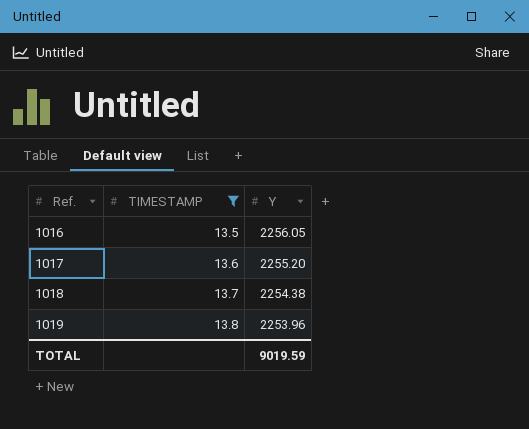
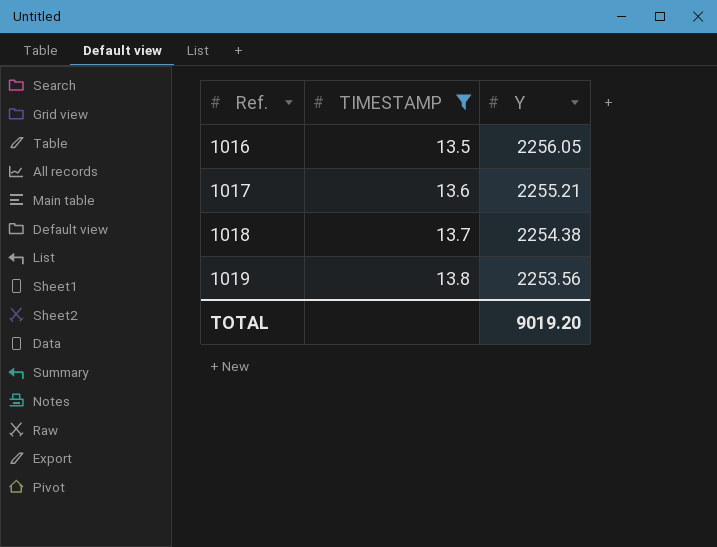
1017 | Y: 2255.20 -> 2255.21
1019 | Y: 2253.96 -> 2253.56
TOTAL | Y: 9019.59 -> 9019.20

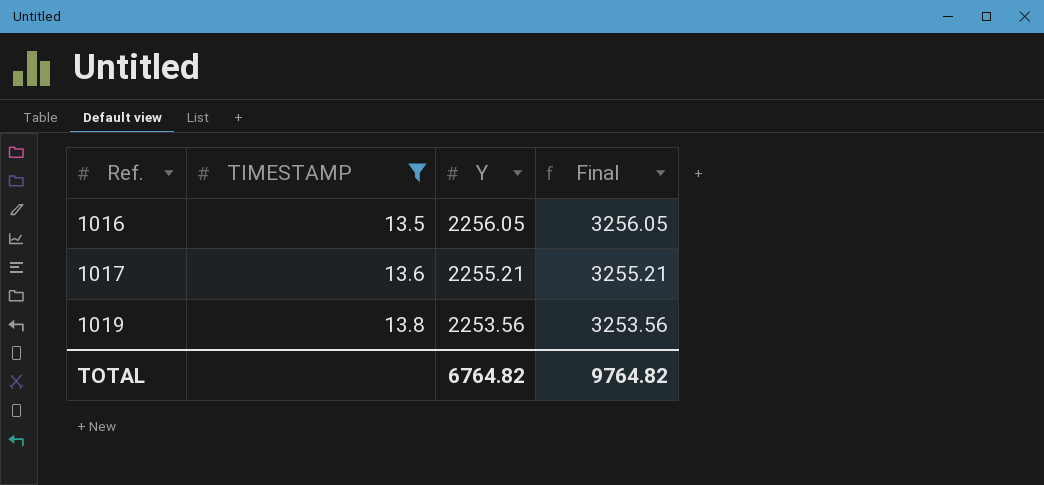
column Final | formula: none -> [Y] + 1000
row 1018: 13.7 | 2254.38 -> none
TOTAL | Y: 9019.20 -> 6764.82

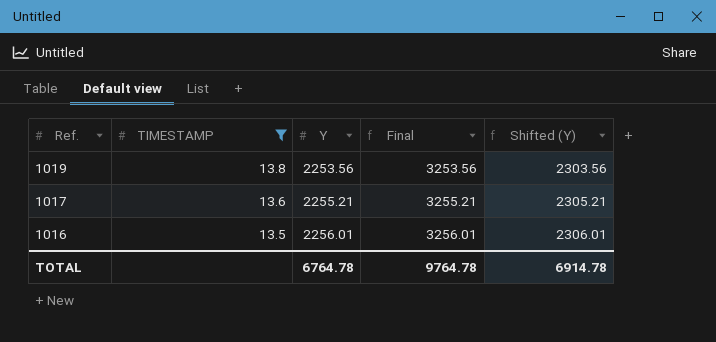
row order: Ref. ascending -> Ref. descending
column Shifted (Y) | formula: none -> [Y] + 50
1016 | Y: 2256.05 -> 2256.01
1016 | Final: 3256.05 -> 3256.01
TOTAL | Y: 6764.82 -> 6764.78
TOTAL | Final: 9764.82 -> 9764.78

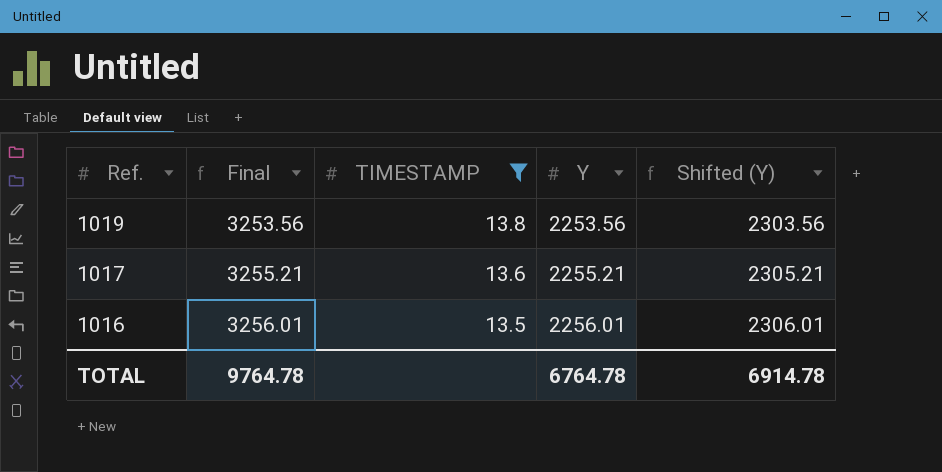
column Final | position: 4 -> 2

